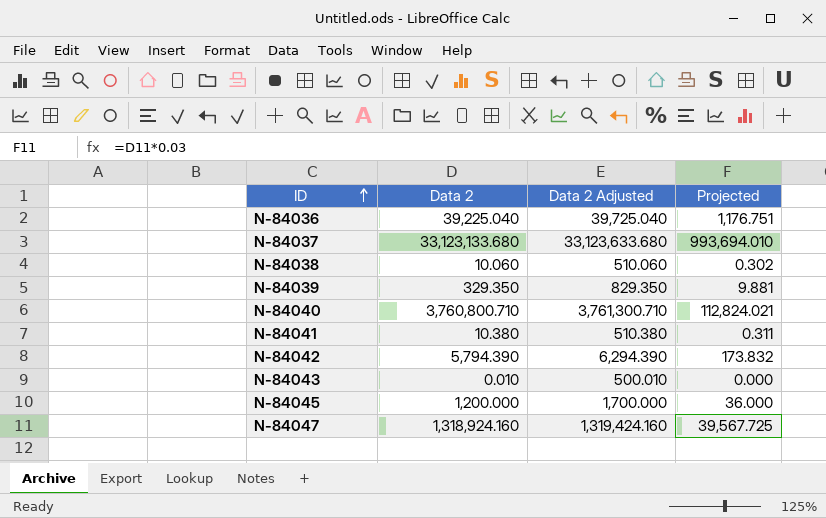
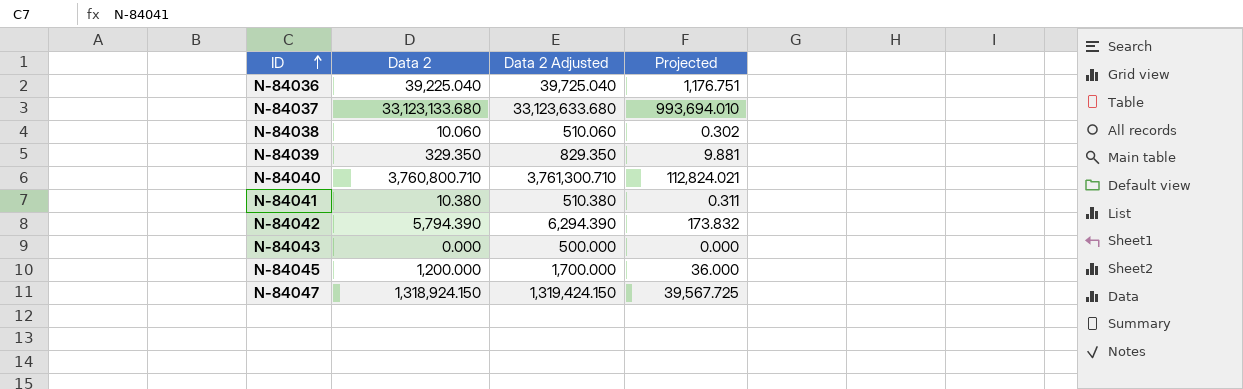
N-84043 | Data 2: 0.010 -> 0.000
N-84043 | Data 2 Adjusted: 500.010 -> 500.000
N-84047 | Data 2: 1,318,924.160 -> 1,318,924.150
N-84047 | Data 2 Adjusted: 1,319,424.160 -> 1,319,424.150

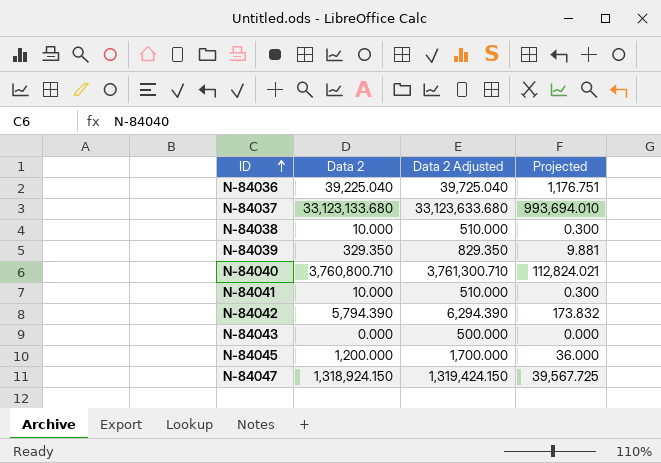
N-84038 | Data 2: 10.060 -> 10.000
N-84038 | Data 2 Adjusted: 510.060 -> 510.000
N-84038 | Projected: 0.302 -> 0.300
N-84041 | Data 2: 10.380 -> 10.000
N-84041 | Data 2 Adjusted: 510.380 -> 510.000
N-84041 | Projected: 0.311 -> 0.300

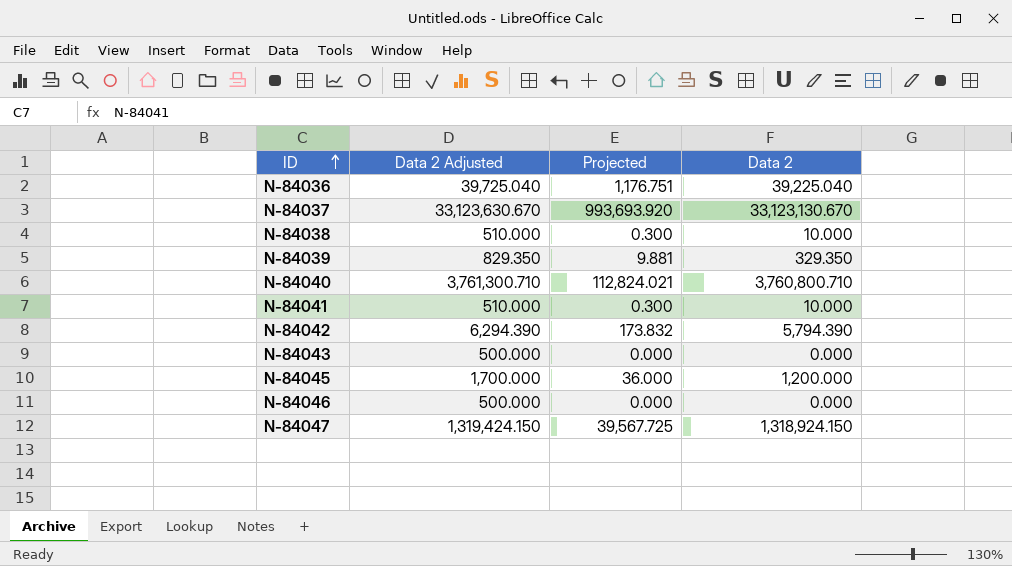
column Data 2 | position: 2 -> 4
N-84037 | Data 2 Adjusted: 33,123,633.680 -> 33,123,630.670
N-84037 | Projected: 993,694.010 -> 993,693.920
N-84037 | Data 2: 33,123,133.680 -> 33,123,130.670
row N-84046: none -> 500.000 | 0.000 | 0.000

